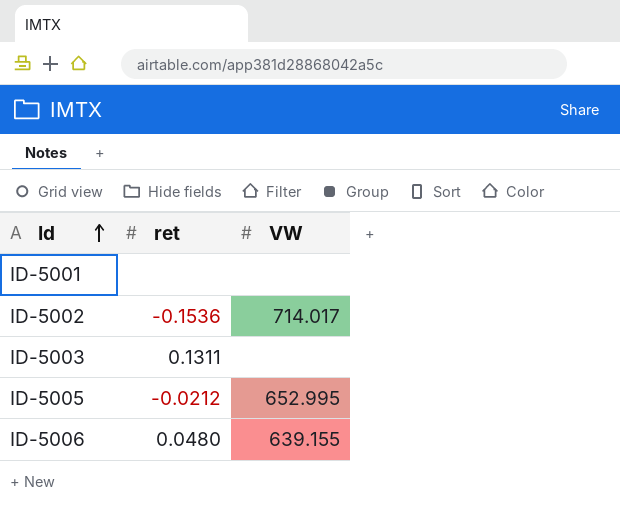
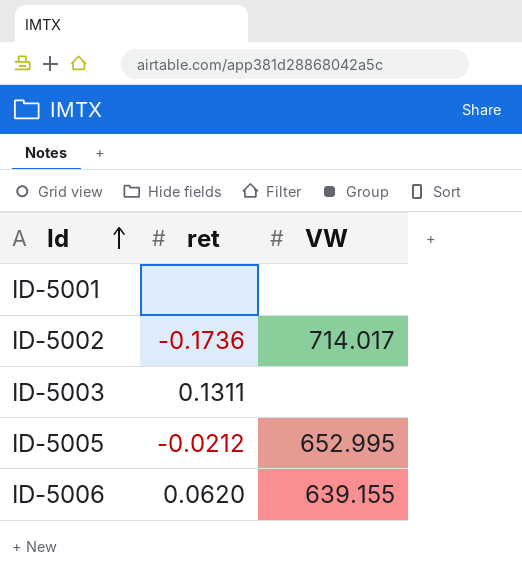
ID-5002 | ret: -0.1536 -> -0.1736
ID-5006 | ret: 0.0480 -> 0.0620

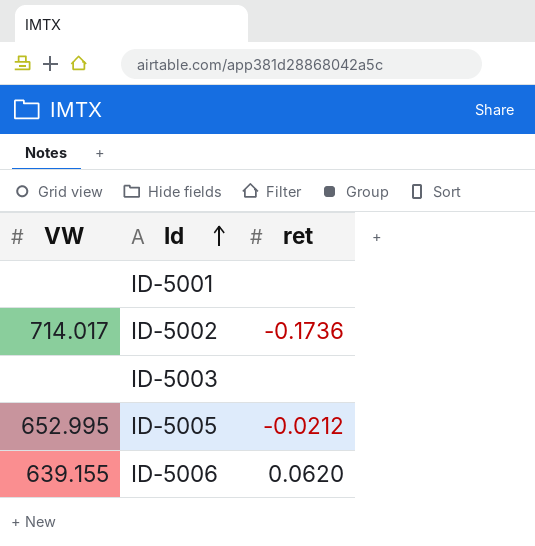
column VW | position: 3 -> 1
ID-5003 | ret: 0.1311 -> none

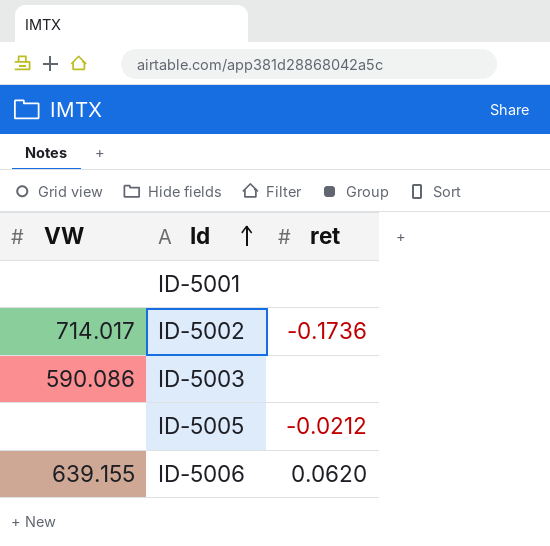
ID-5003 | VW: none -> 590.086
ID-5005 | VW: 652.995 -> none

